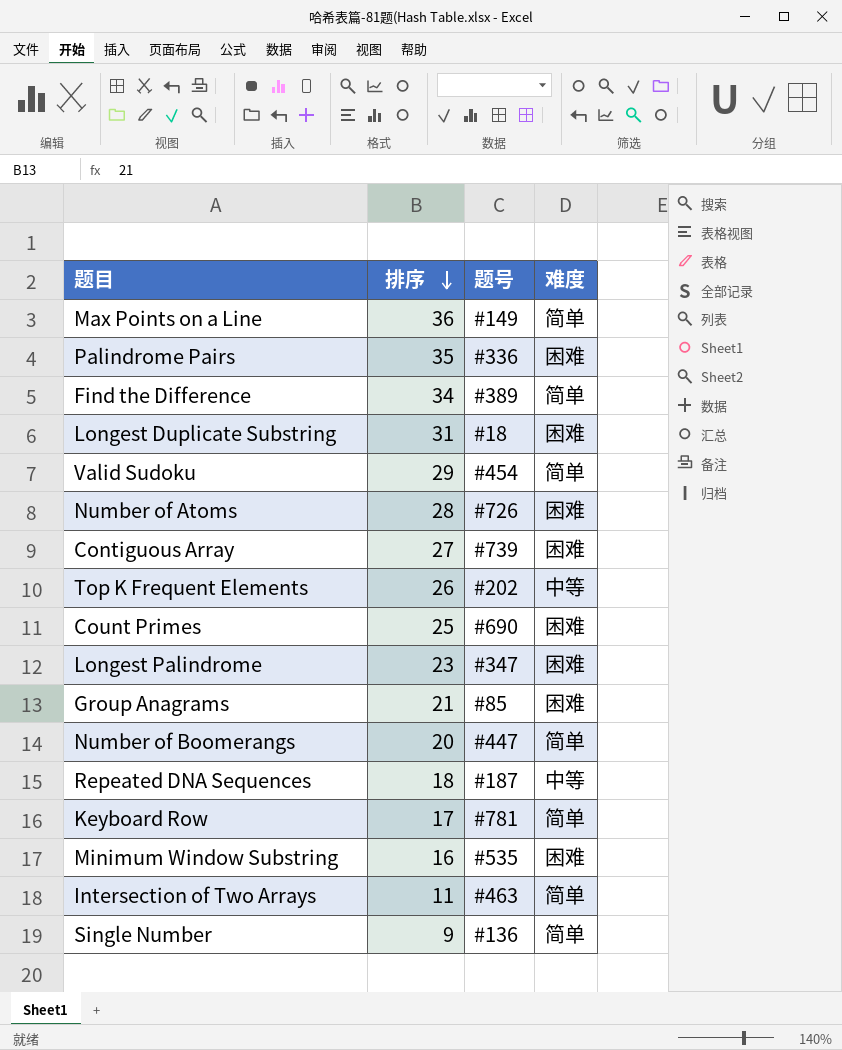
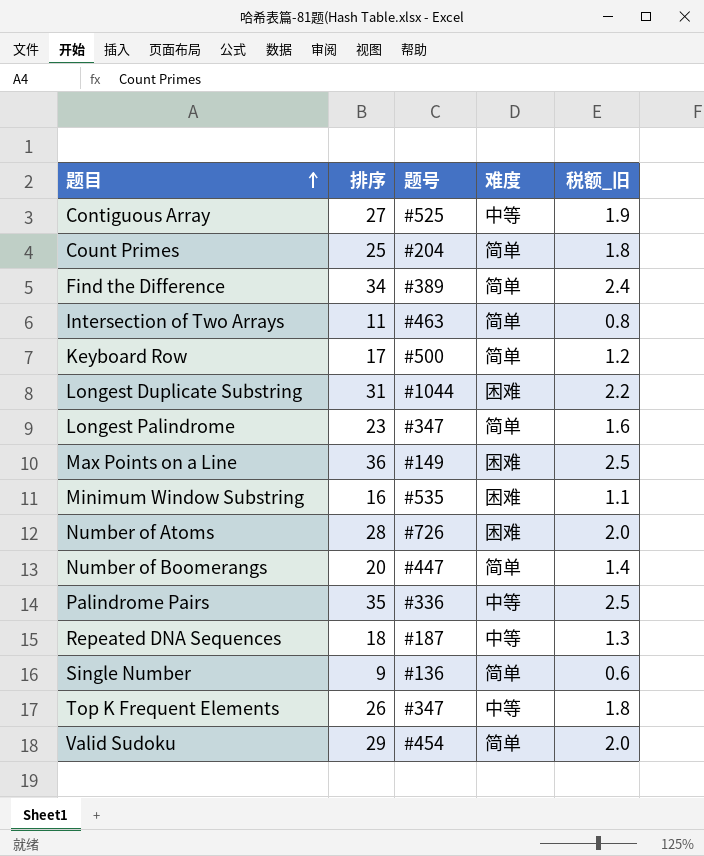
row order: 排序 descending -> 题目 ascending
column 税额_旧 | formula: none -> [排序] * 0.07
row Group Anagrams: 21 | #85 | 困难 -> none
Contiguous Array | 题号: #739 -> #525
Contiguous Array | 难度: 困难 -> 中等
Count Primes | 题号: #690 -> #204
Count Primes | 难度: 困难 -> 简单
Keyboard Row | 题号: #781 -> #500
Longest Duplicate Substring | 题号: #18 -> #1044
Longest Palindrome | 难度: 困难 -> 简单
Max Points on a Line | 难度: 简单 -> 困难
Palindrome Pairs | 难度: 困难 -> 中等
Top K Frequent Elements | 题号: #202 -> #347

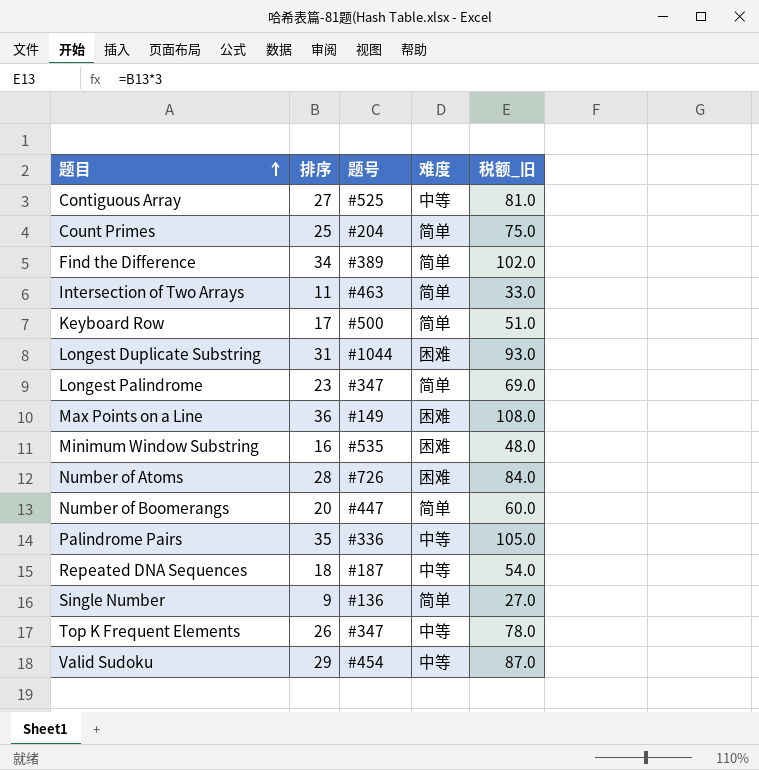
column 税额_旧 | formula: [排序] * 0.07 -> [排序] * 3
Valid Sudoku | 难度: 简单 -> 中等

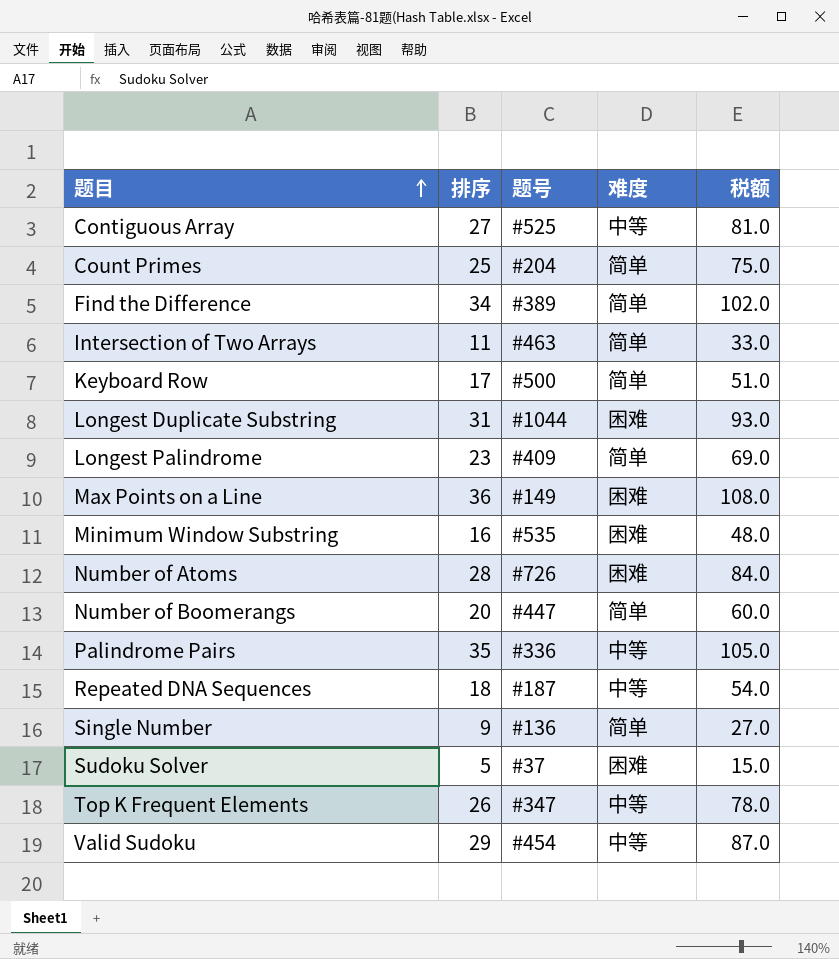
column name: 税额_旧 -> 税额
Longest Palindrome | 题号: #347 -> #409
row Sudoku Solver: none -> 5 | #37 | 困难 | 15.0

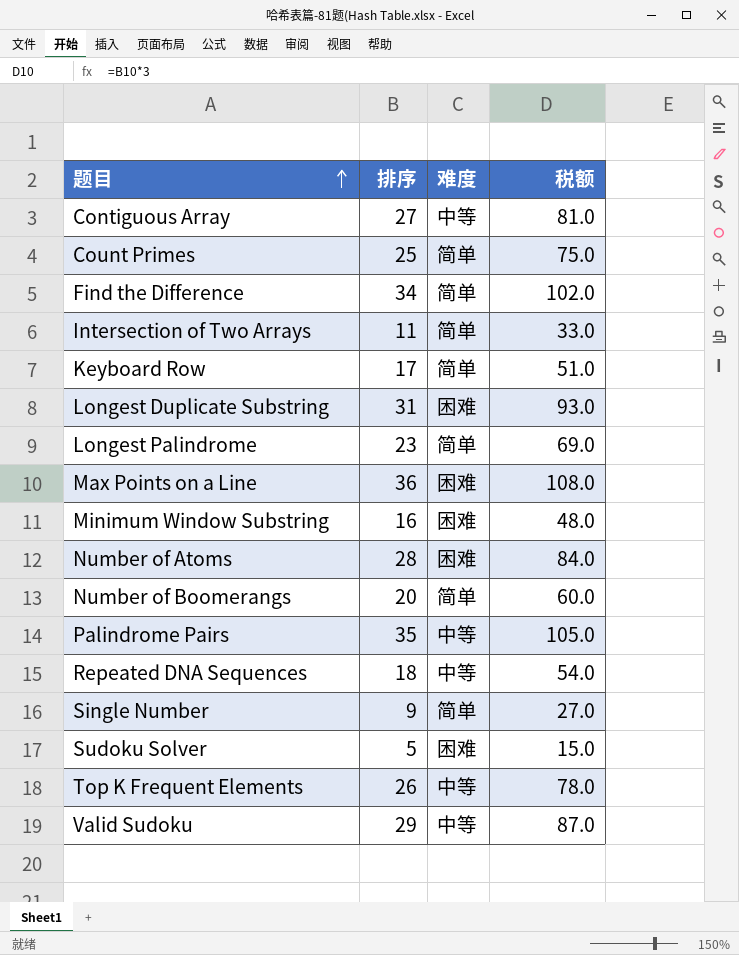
column 题号 | position: 3 -> none

